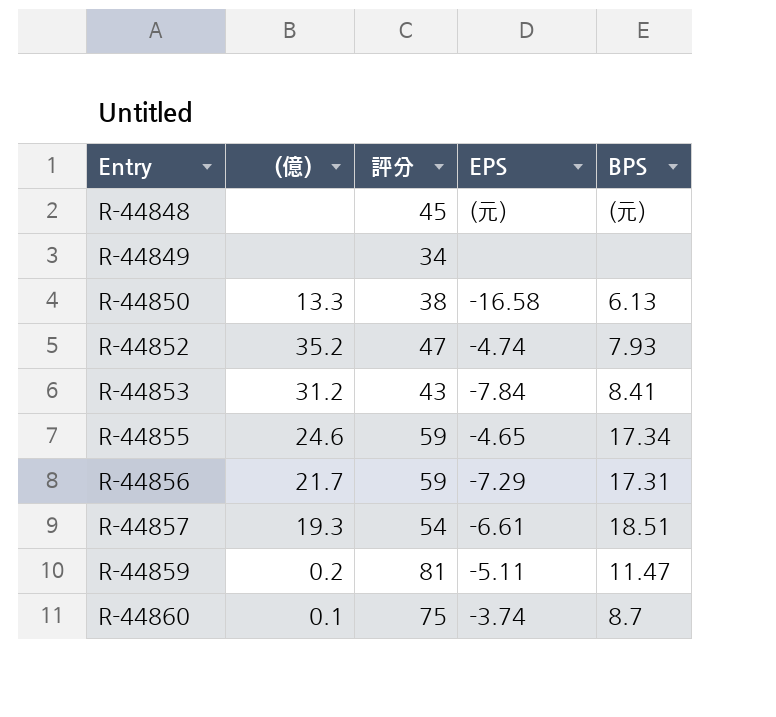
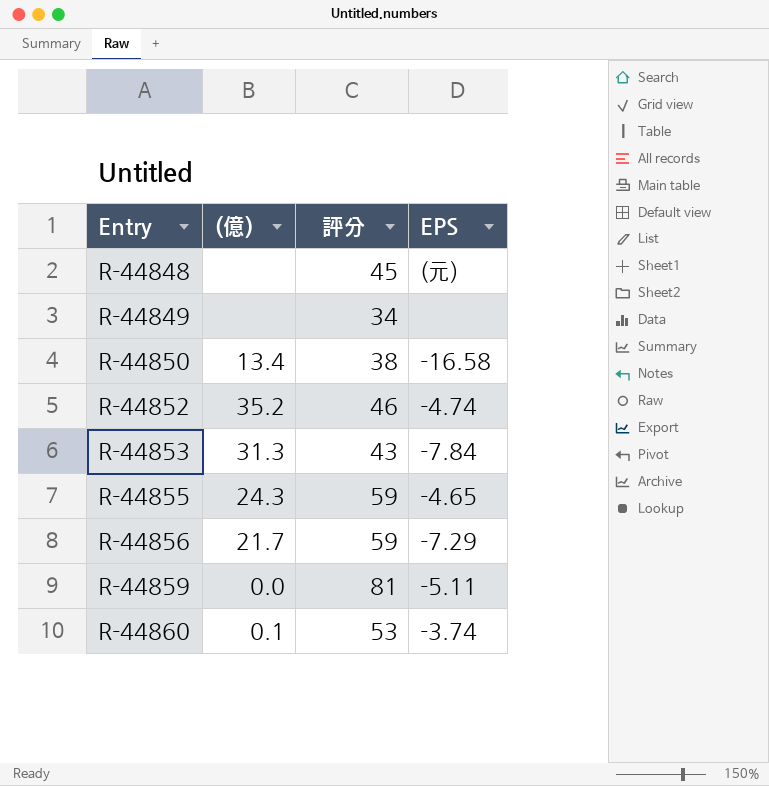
column BPS | position: 5 -> none
row R-44857: 19.3 | 54 | -6.61 | 18.51 -> none
R-44850 | (億): 13.3 -> 13.4
R-44852 | 評分: 47 -> 46
R-44853 | (億): 31.2 -> 31.3
R-44855 | (億): 24.6 -> 24.3
R-44859 | (億): 0.2 -> 0.0
R-44860 | 評分: 75 -> 53

